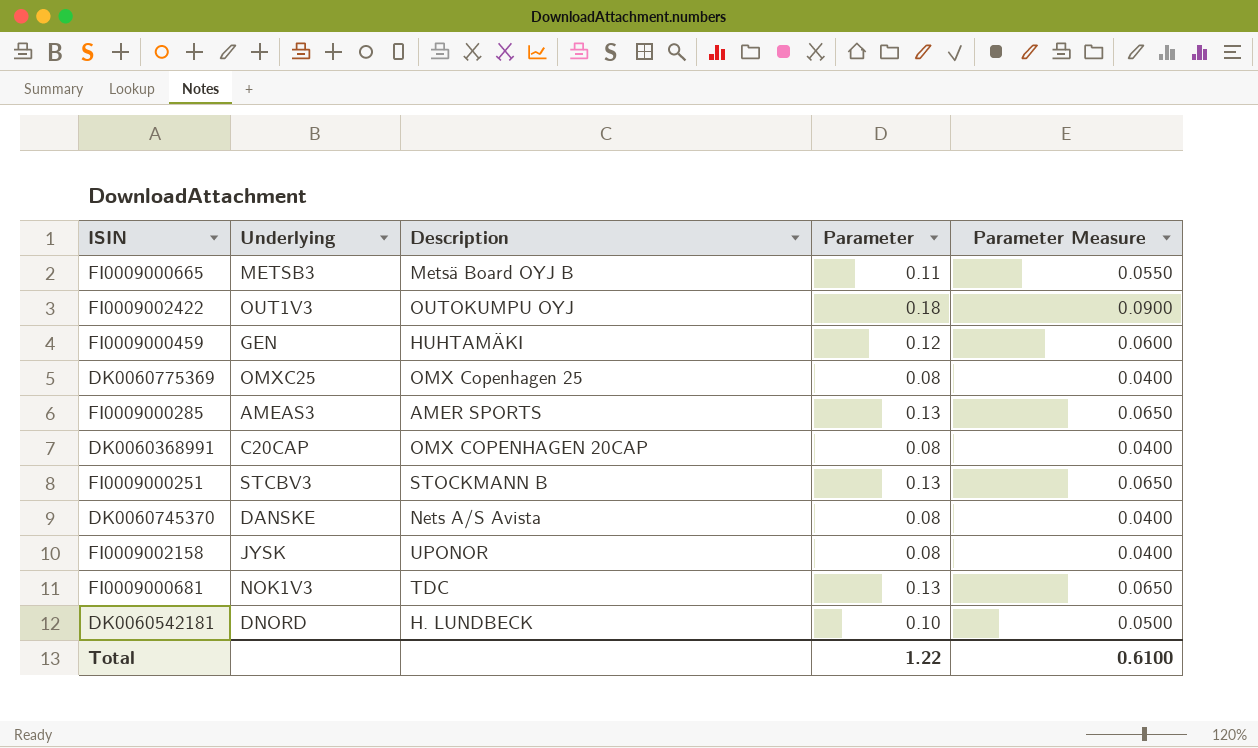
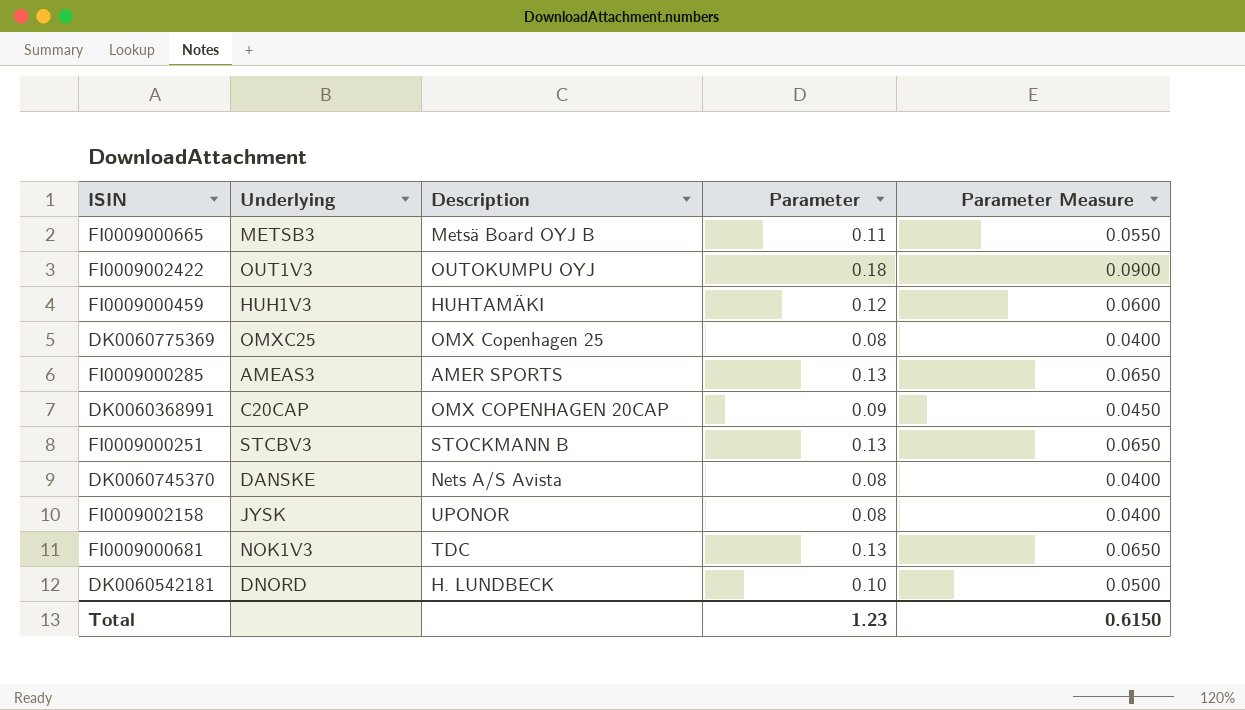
FI0009000459 | Underlying: GEN -> HUH1V3
DK0060368991 | Parameter: 0.08 -> 0.09
DK0060368991 | Parameter Measure: 0.0400 -> 0.0450
Total | Parameter: 1.22 -> 1.23
Total | Parameter Measure: 0.6100 -> 0.6150

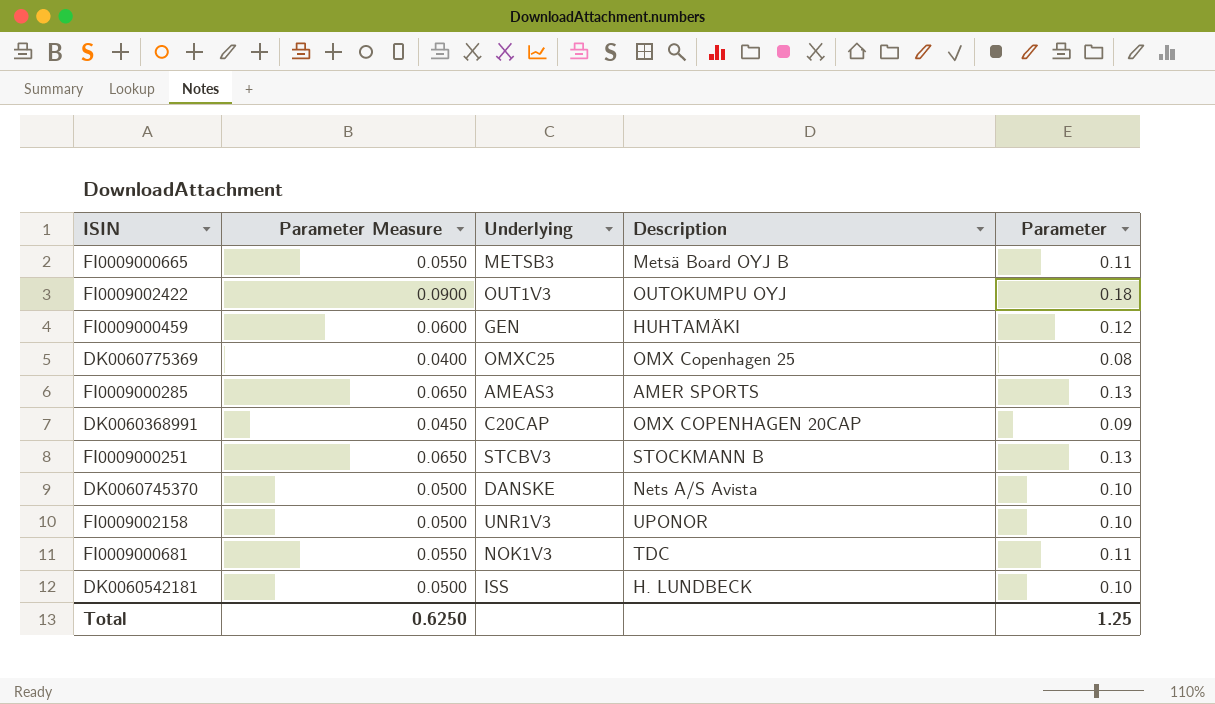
column Parameter Measure | position: 5 -> 2
FI0009000459 | Underlying: HUH1V3 -> GEN
DK0060745370 | Parameter Measure: 0.0400 -> 0.0500
DK0060745370 | Parameter: 0.08 -> 0.10
FI0009002158 | Parameter Measure: 0.0400 -> 0.0500
FI0009002158 | Underlying: JYSK -> UNR1V3
FI0009002158 | Parameter: 0.08 -> 0.10
FI0009000681 | Parameter Measure: 0.0650 -> 0.0550
FI0009000681 | Parameter: 0.13 -> 0.11
DK0060542181 | Underlying: DNORD -> ISS
Total | Parameter Measure: 0.6150 -> 0.6250
Total | Parameter: 1.23 -> 1.25

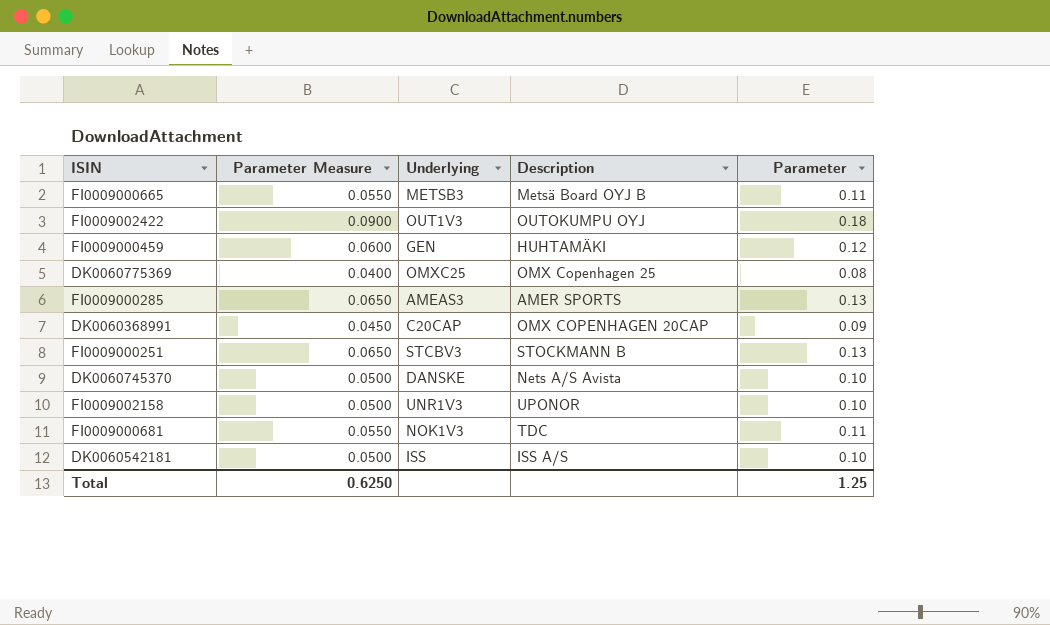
DK0060542181 | Description: H. LUNDBECK -> ISS A/S

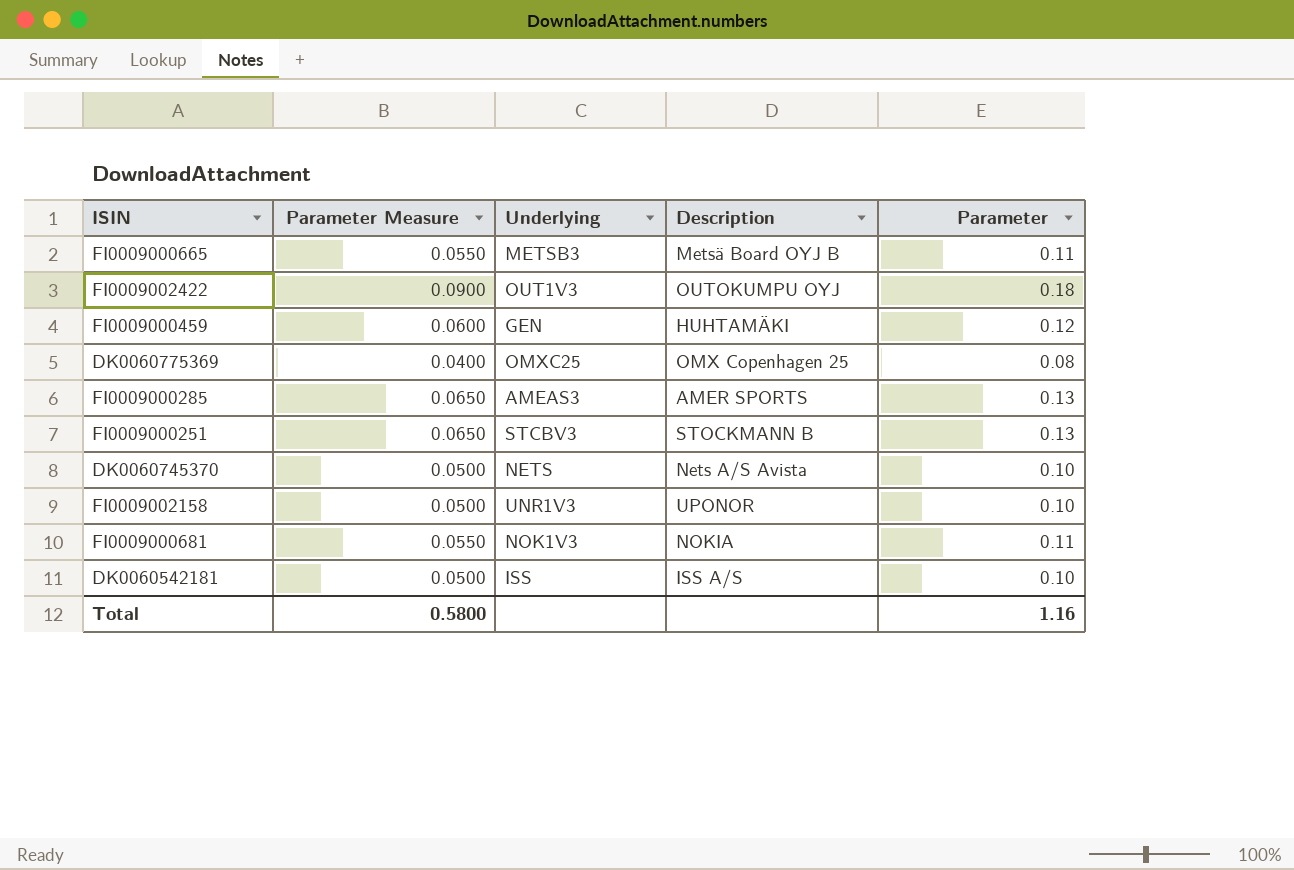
row DK0060368991: 0.0450 | C20CAP | OMX COPENHAGEN 20CAP | 0.09 -> none
DK0060745370 | Underlying: DANSKE -> NETS
FI0009000681 | Description: TDC -> NOKIA
Total | Parameter Measure: 0.6250 -> 0.5800
Total | Parameter: 1.25 -> 1.16

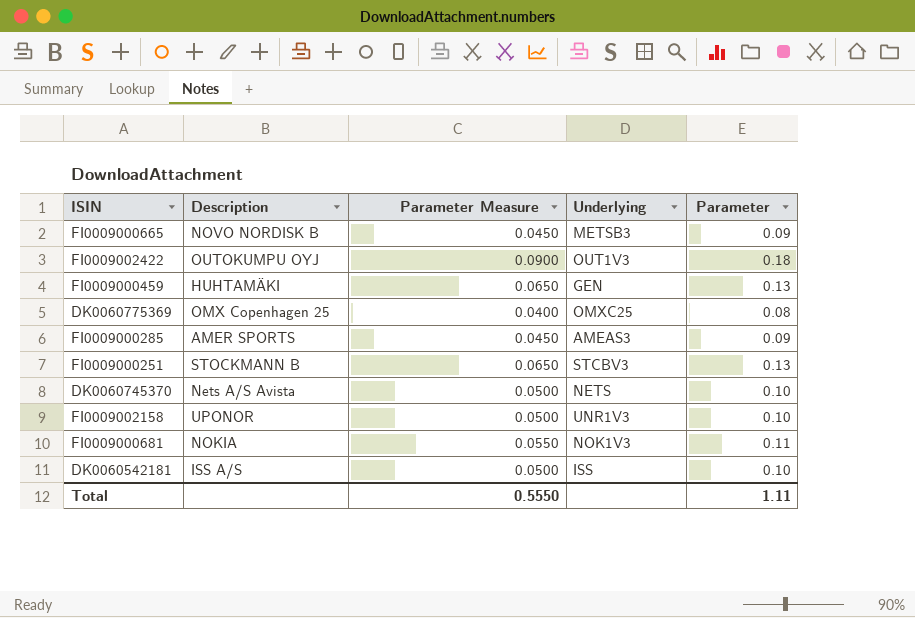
column Description | position: 4 -> 2
FI0009000665 | Description: Metsä Board OYJ B -> NOVO NORDISK B
FI0009000665 | Parameter Measure: 0.0550 -> 0.0450
FI0009000665 | Parameter: 0.11 -> 0.09
FI0009000459 | Parameter Measure: 0.0600 -> 0.0650
FI0009000459 | Parameter: 0.12 -> 0.13
FI0009000285 | Parameter Measure: 0.0650 -> 0.0450
FI0009000285 | Parameter: 0.13 -> 0.09
Total | Parameter Measure: 0.5800 -> 0.5550
Total | Parameter: 1.16 -> 1.11

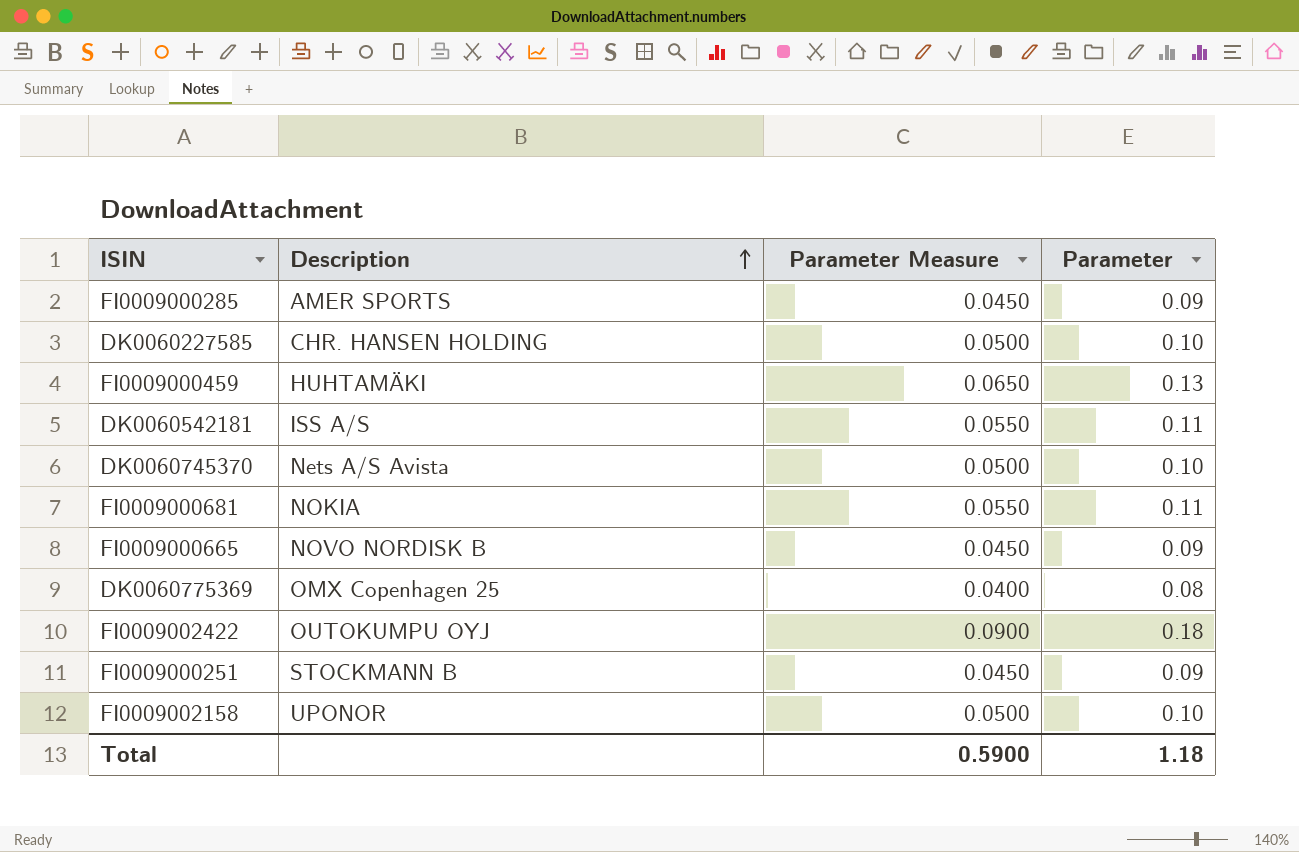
row order: none -> Description ascending
column Underlying | position: 4 -> none
row DK0060227585: none -> CHR. HANSEN HOLDING | 0.0500 | 0.10
DK0060542181 | Parameter Measure: 0.0500 -> 0.0550
DK0060542181 | Parameter: 0.10 -> 0.11
FI0009000251 | Parameter Measure: 0.0650 -> 0.0450
FI0009000251 | Parameter: 0.13 -> 0.09
Total | Parameter Measure: 0.5550 -> 0.5900
Total | Parameter: 1.11 -> 1.18

